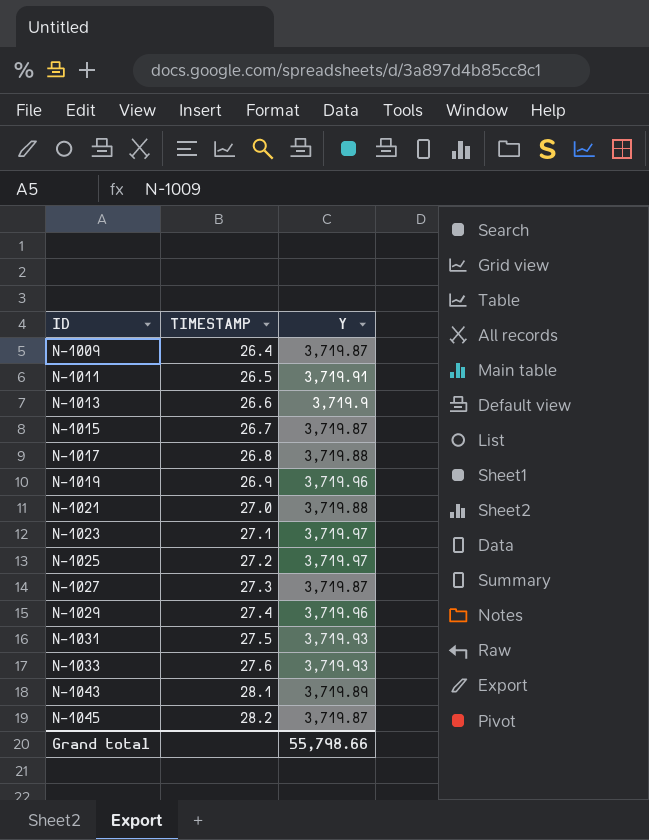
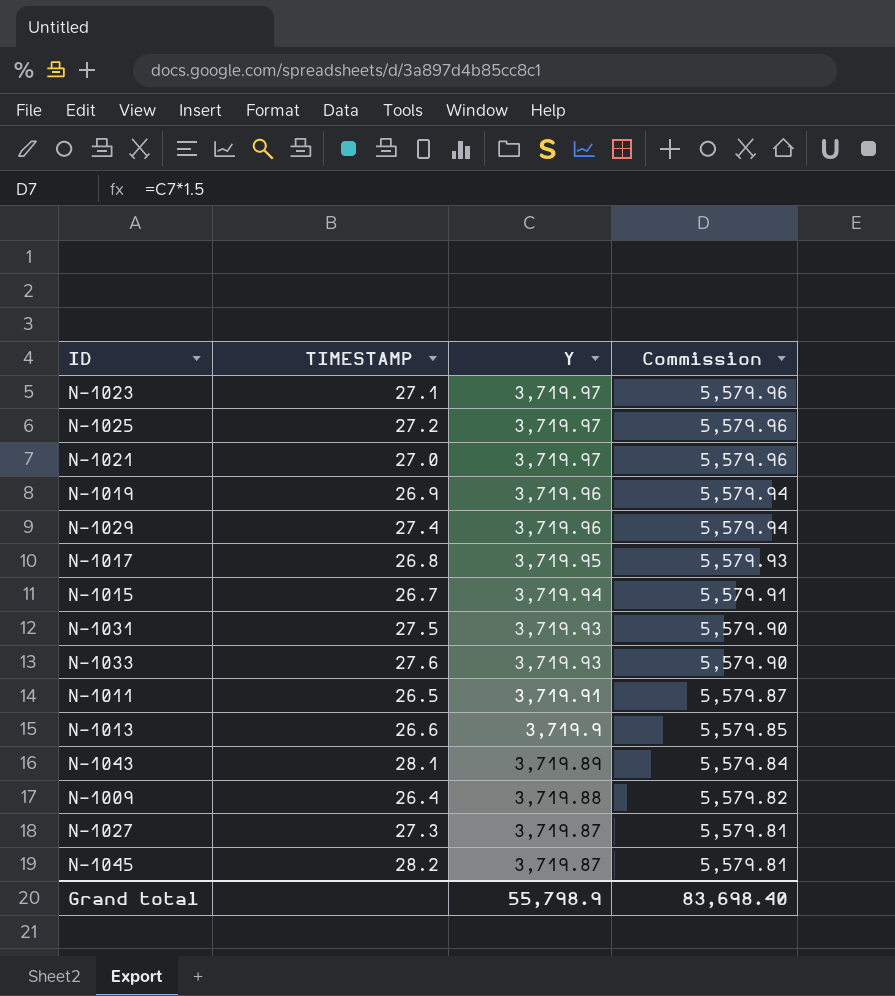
row order: ID ascending -> Y descending
column Commission | formula: none -> [Y] * 1.5
N-1021 | Y: 3,719.88 -> 3,719.97
N-1017 | Y: 3,719.88 -> 3,719.95
N-1015 | Y: 3,719.87 -> 3,719.94
N-1009 | Y: 3,719.87 -> 3,719.88
Grand total | Y: 55,798.66 -> 55,798.9

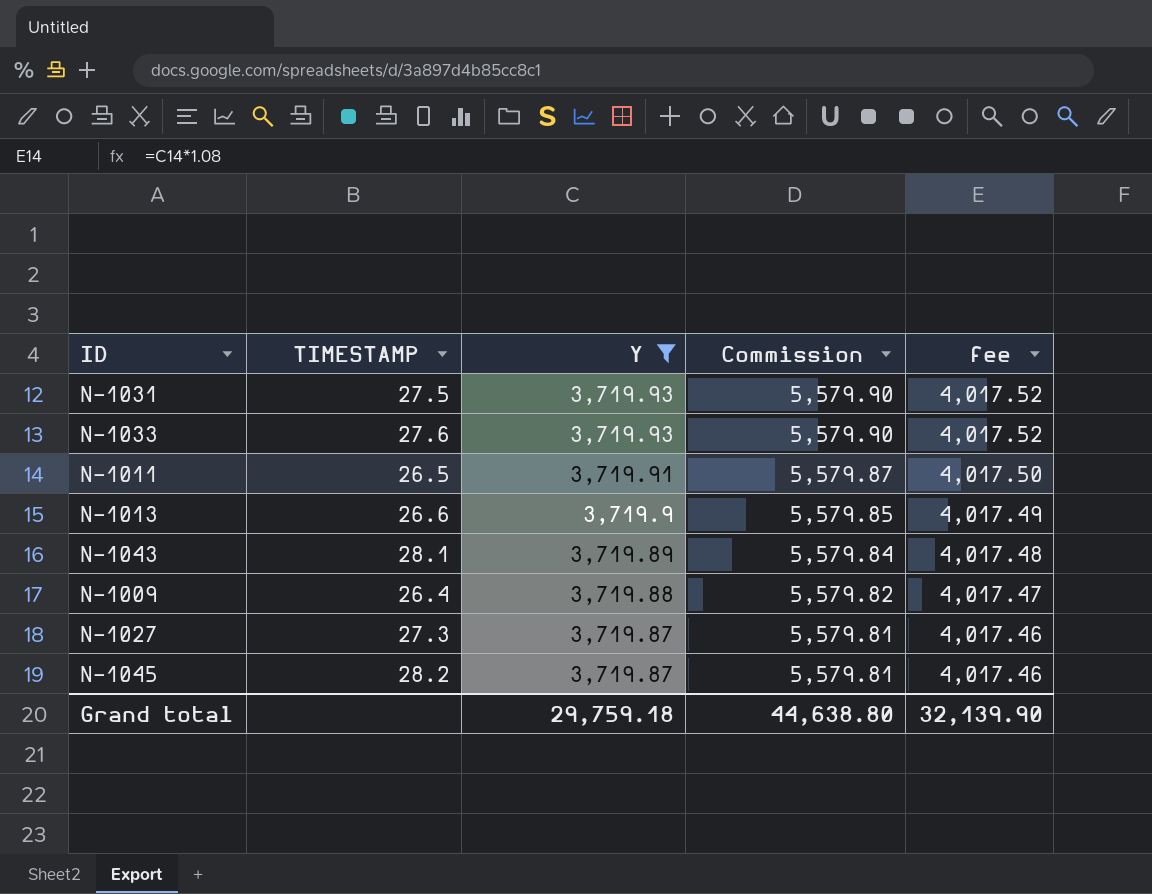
filter: none -> Y <= 3,719.93
column fee | formula: none -> [Y] * 1.08
Grand total | Y: 55,798.9 -> 29,759.18
Grand total | Commission: 83,698.40 -> 44,638.80

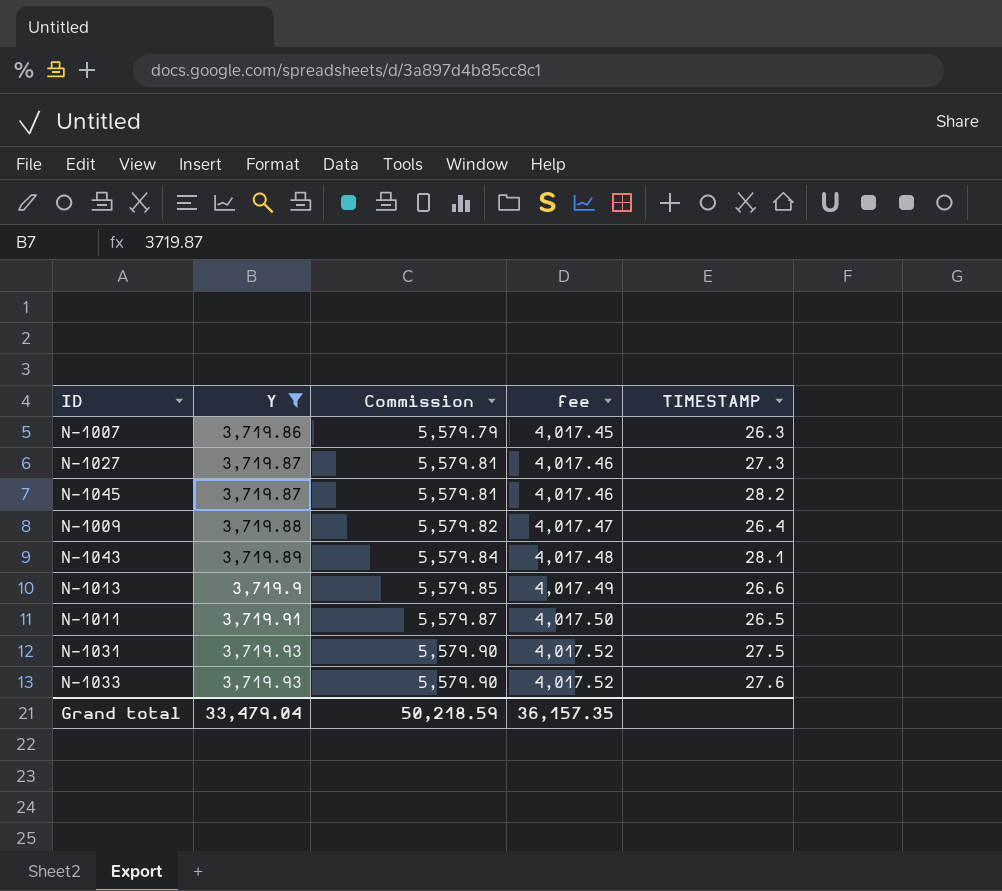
row order: Y descending -> Y ascending
column TIMESTAMP | position: 2 -> 5
row N-1007: none -> 3,719.86 | 5,579.79 | 4,017.45 | 26.3
Grand total | Y: 29,759.18 -> 33,479.04
Grand total | Commission: 44,638.80 -> 50,218.59
Grand total | fee: 32,139.90 -> 36,157.35

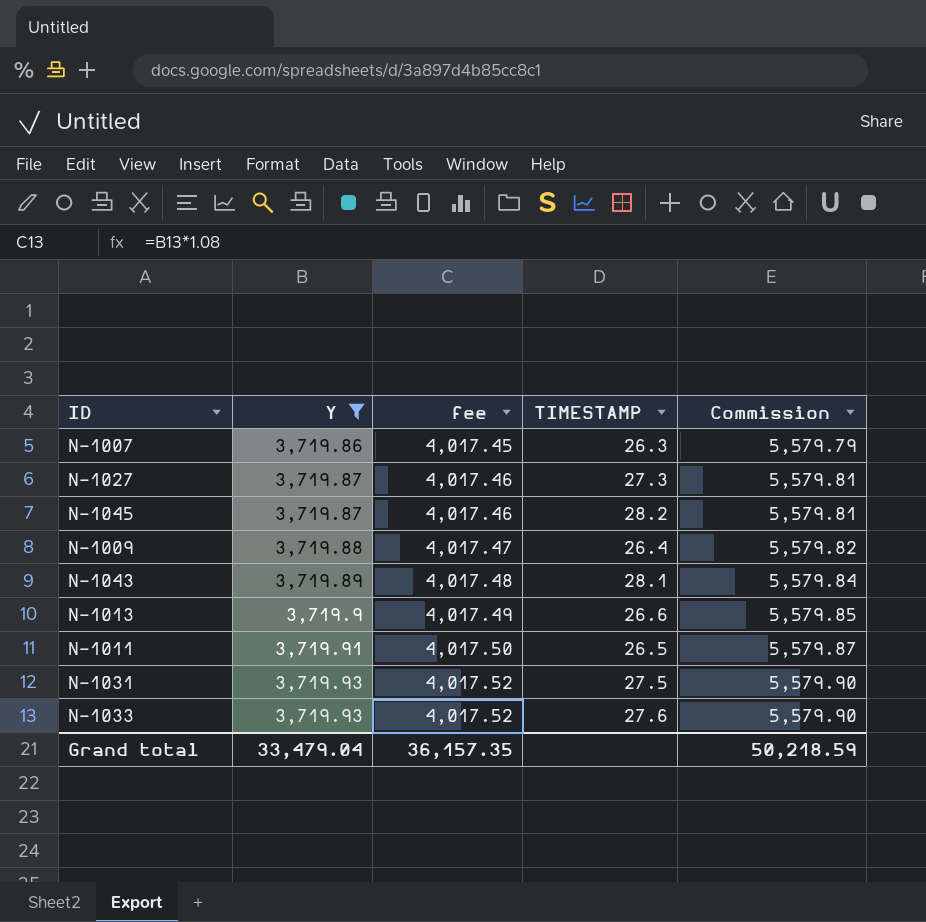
column Commission | position: 3 -> 5

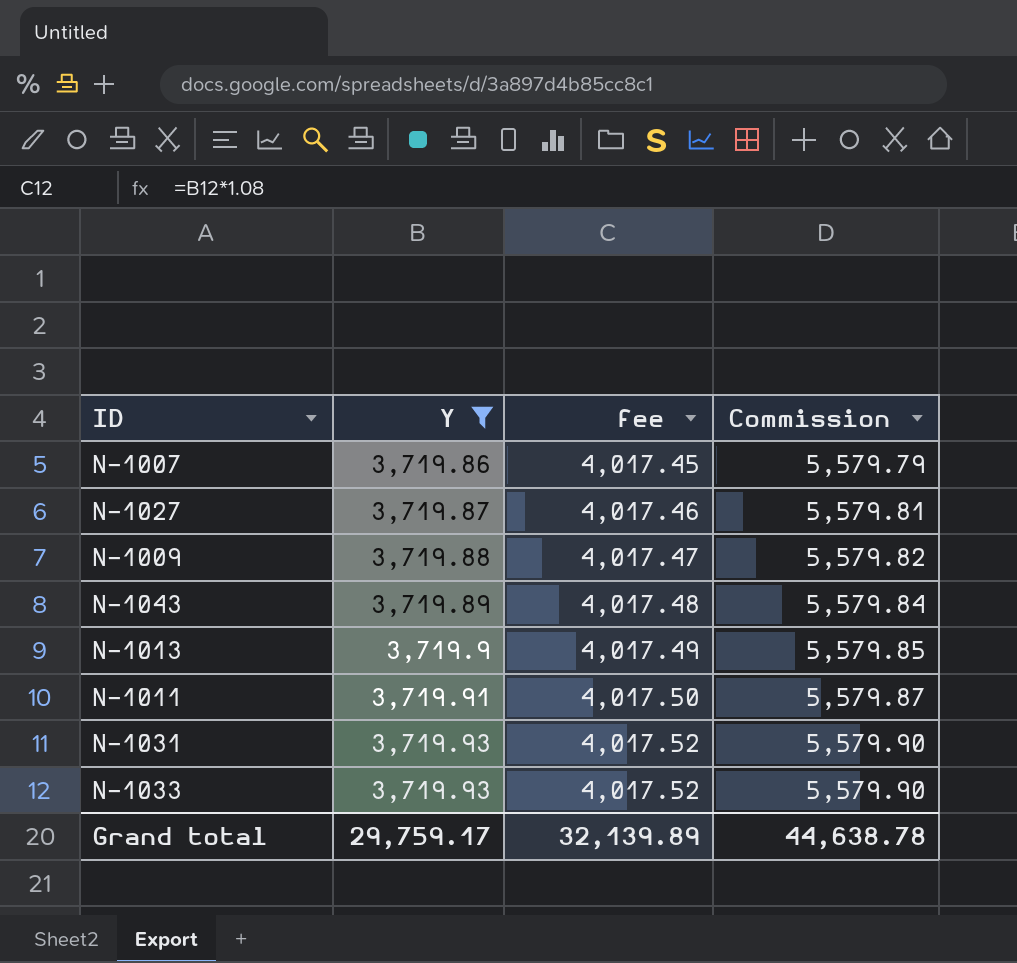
column TIMESTAMP | position: 4 -> none
row N-1045: 3,719.87 | 4,017.46 | 28.2 | 5,579.81 -> none
Grand total | Y: 33,479.04 -> 29,759.17
Grand total | fee: 36,157.35 -> 32,139.89
Grand total | Commission: 50,218.59 -> 44,638.78

